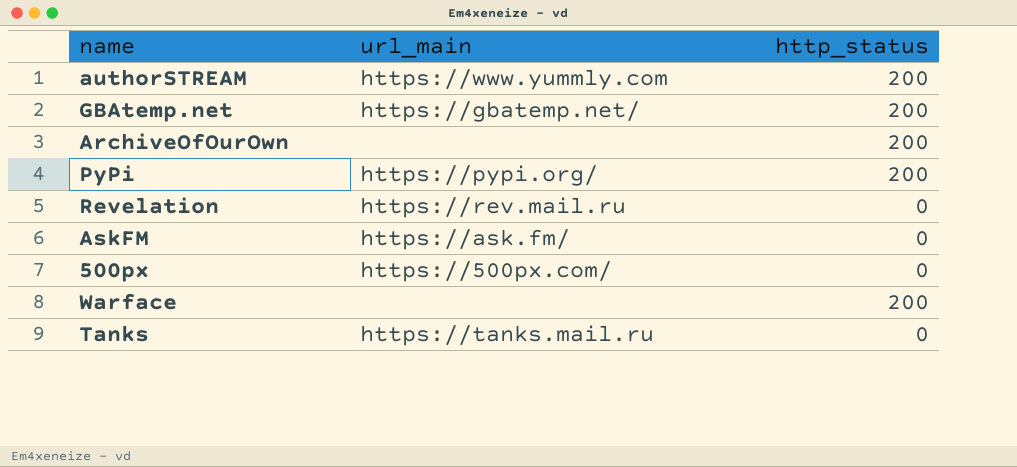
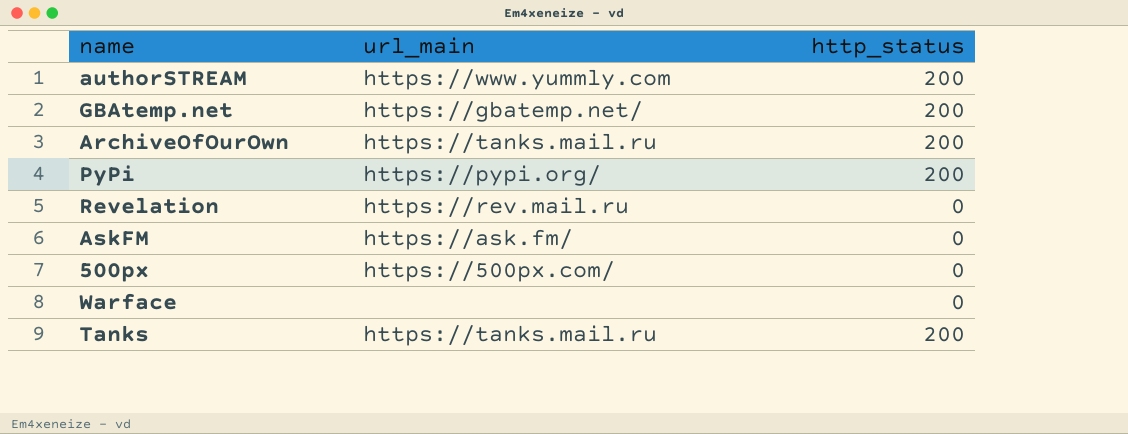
ArchiveOfOurOwn | url_main: none -> https://tanks.mail.ru
Warface | http_status: 200 -> 0
Tanks | http_status: 0 -> 200

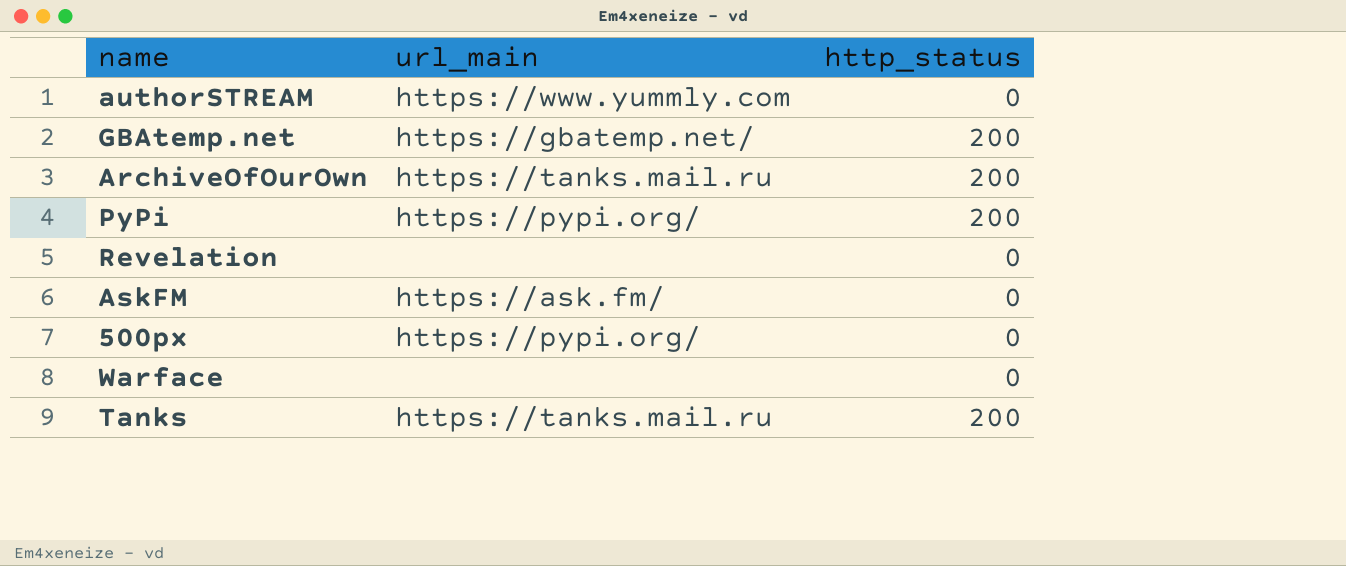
authorSTREAM | http_status: 200 -> 0
Revelation | url_main: https://rev.mail.ru -> none
500px | url_main: https://500px.com/ -> https://pypi.org/

